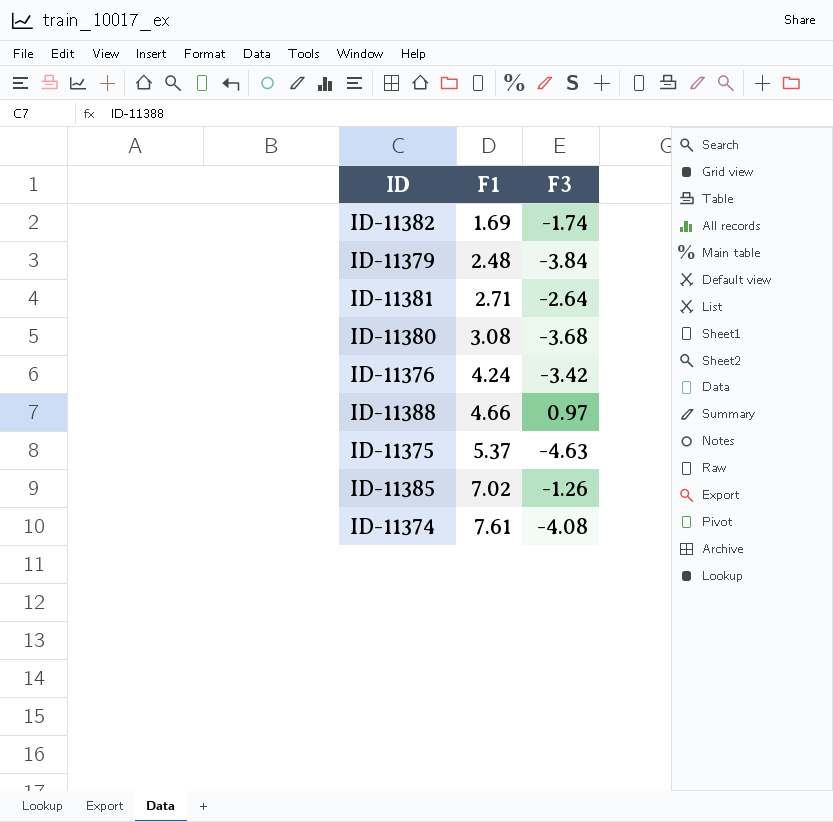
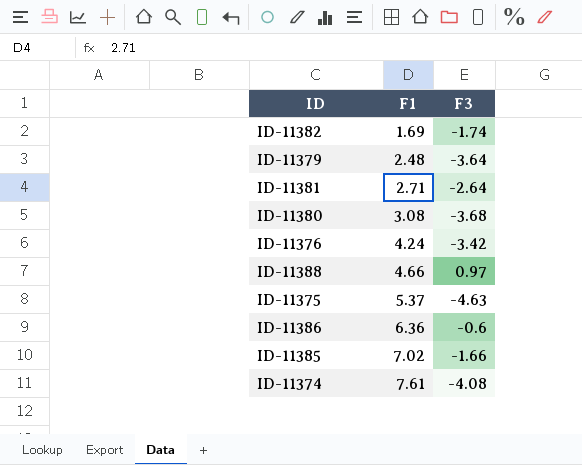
ID-11379 | F3: -3.84 -> -3.64
row ID-11386: none -> 6.36 | -0.6
ID-11385 | F3: -1.26 -> -1.66

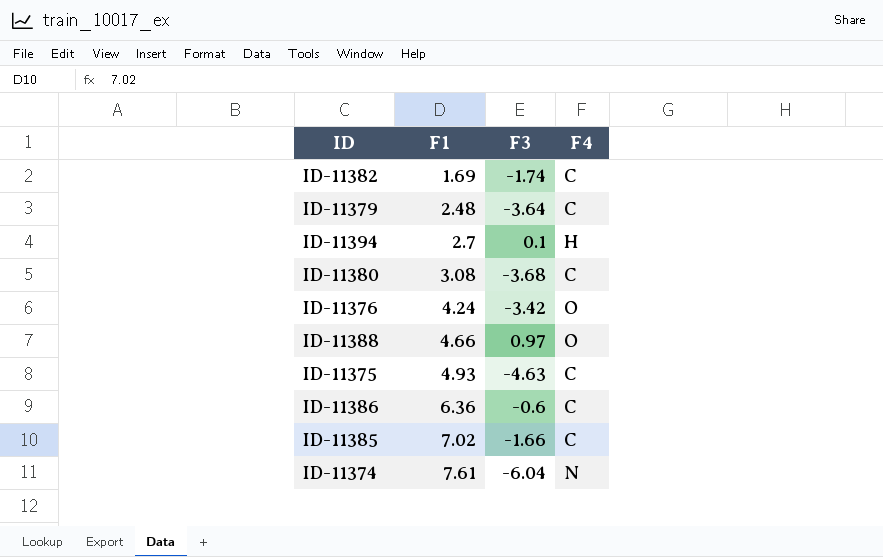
column F4 | position: none -> 4
row ID-11381: 2.71 | -2.64 -> none
row ID-11394: none -> 2.7 | 0.1 | H
ID-11375 | F1: 5.37 -> 4.93
ID-11374 | F3: -4.08 -> -6.04

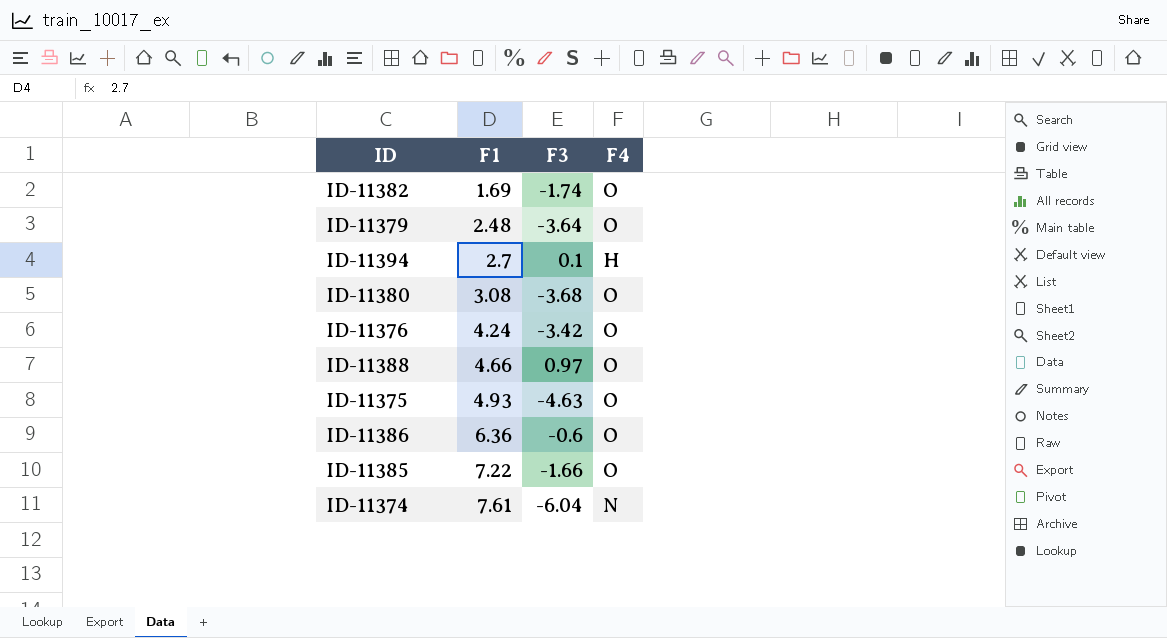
ID-11382 | F4: C -> O
ID-11379 | F4: C -> O
ID-11380 | F4: C -> O
ID-11375 | F4: C -> O
ID-11386 | F4: C -> O
ID-11385 | F1: 7.02 -> 7.22
ID-11385 | F4: C -> O

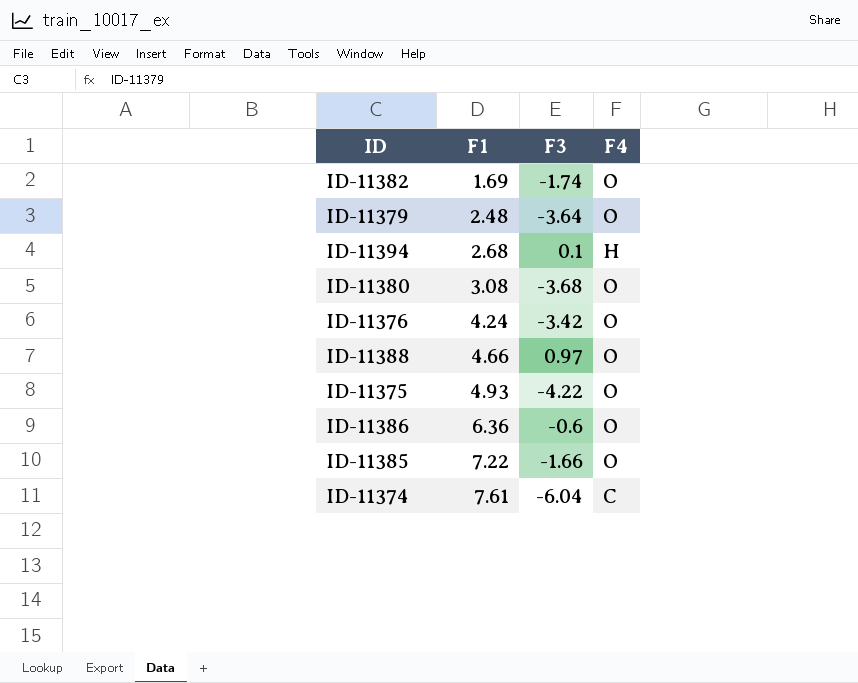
ID-11394 | F1: 2.7 -> 2.68
ID-11375 | F3: -4.63 -> -4.22
ID-11374 | F4: N -> C

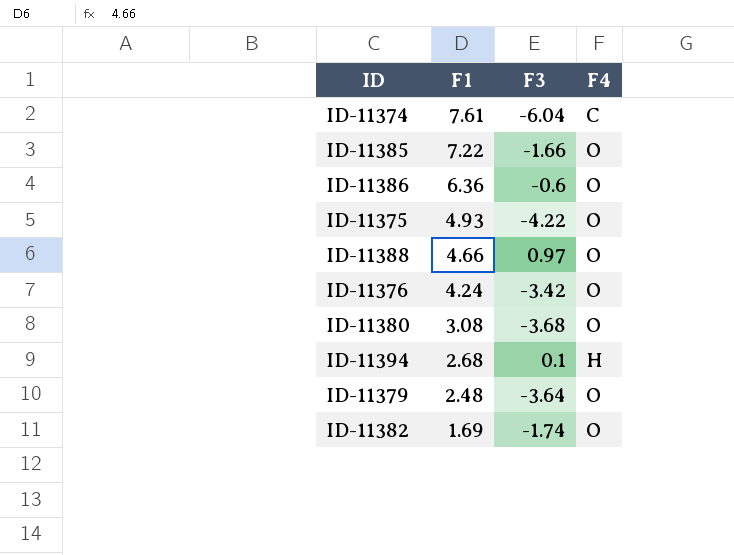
row order: F1 ascending -> F1 descending

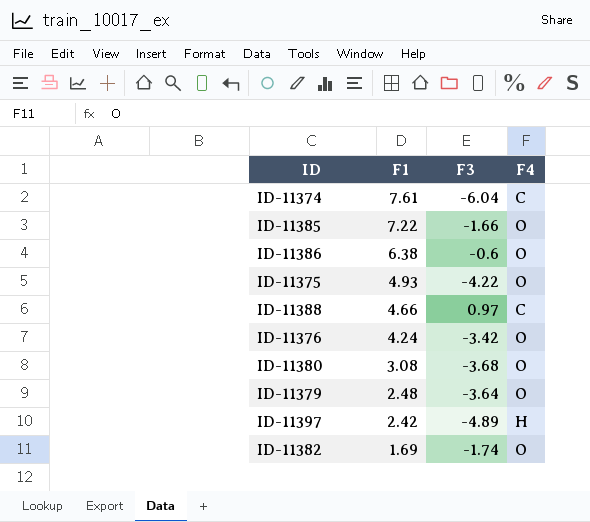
row ID-11394: 2.68 | 0.1 | H -> none
ID-11386 | F1: 6.36 -> 6.38
ID-11388 | F4: O -> C
row ID-11397: none -> 2.42 | -4.89 | H

